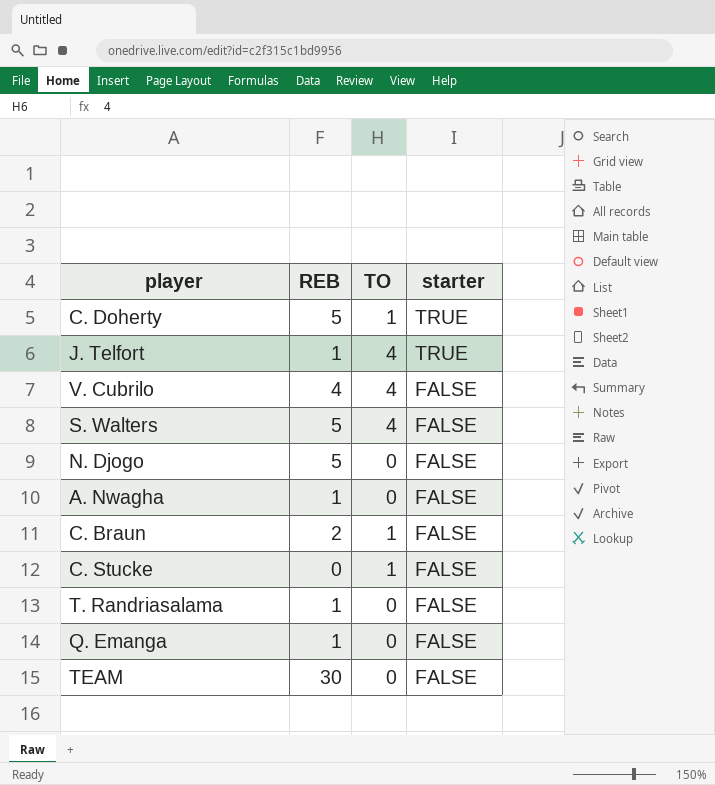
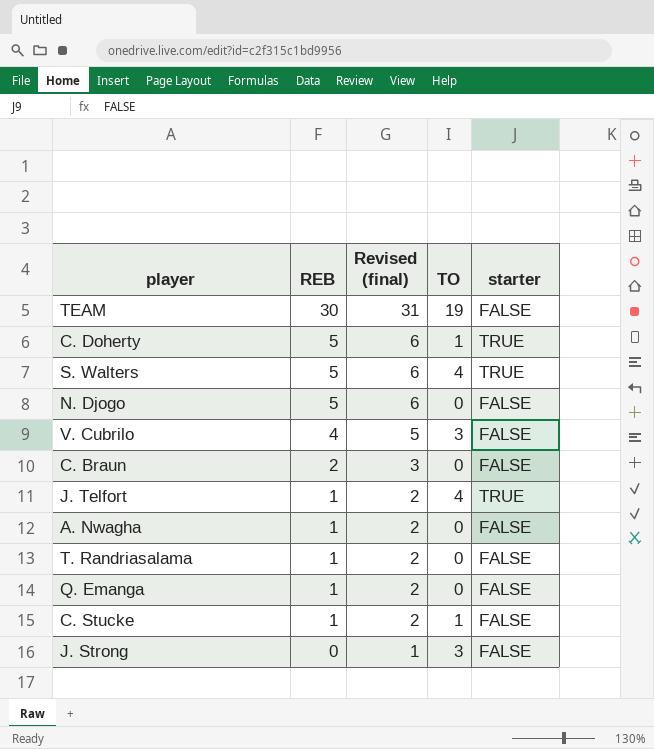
row order: starter descending -> REB descending
column Revised (final) | formula: none -> [REB] + 1
TEAM | TO: 0 -> 19
S. Walters | starter: FALSE -> TRUE
V. Cubrilo | TO: 4 -> 3
C. Braun | TO: 1 -> 0
C. Stucke | REB: 0 -> 1
row J. Strong: none -> 0 | 1 | 3 | FALSE

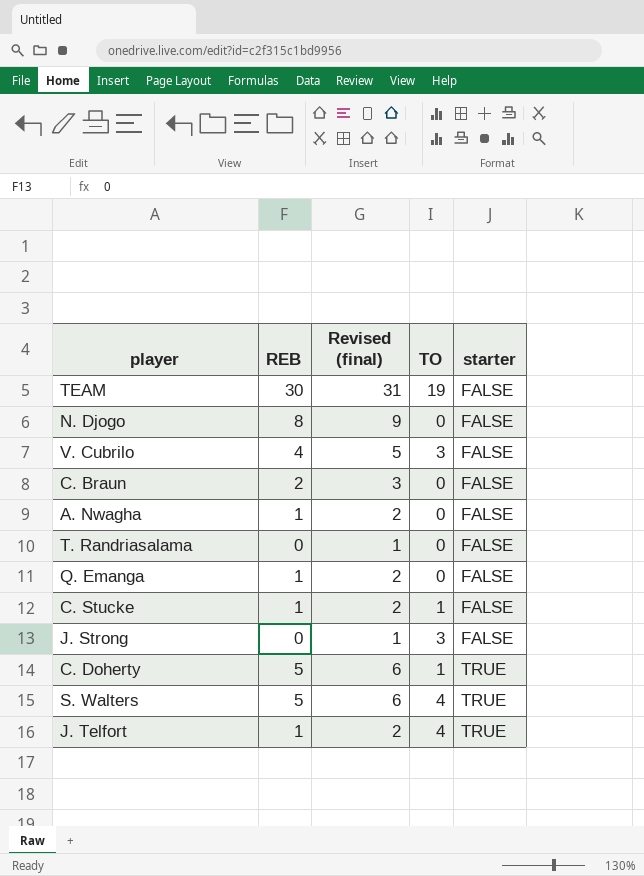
row order: REB descending -> starter ascending
N. Djogo | REB: 5 -> 8
N. Djogo | Revised (final): 6 -> 9
T. Randriasalama | REB: 1 -> 0
T. Randriasalama | Revised (final): 2 -> 1

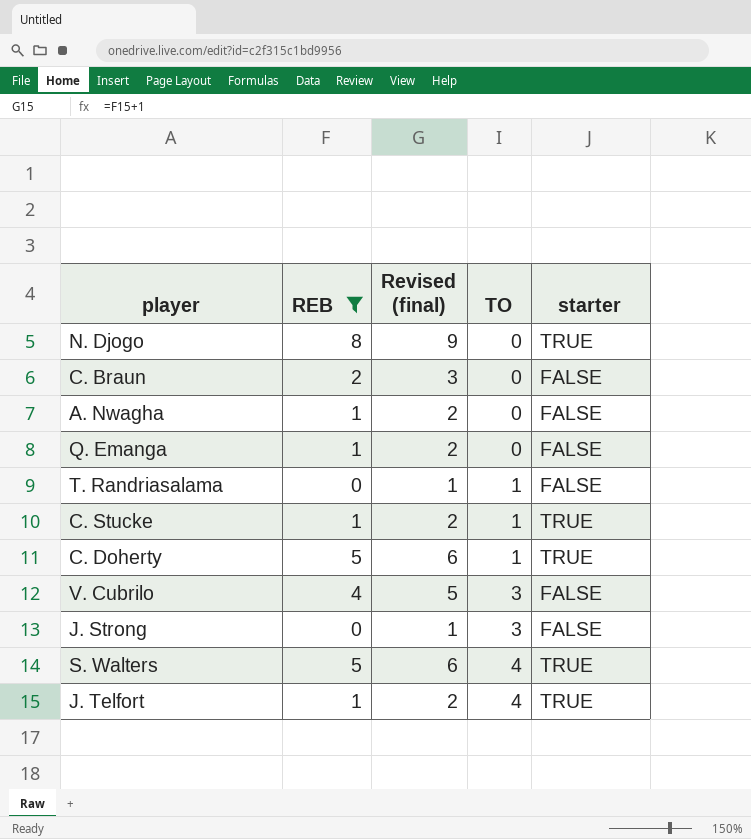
filter: none -> REB != 30
row order: starter ascending -> TO ascending
N. Djogo | starter: FALSE -> TRUE
T. Randriasalama | TO: 0 -> 1
C. Stucke | starter: FALSE -> TRUE

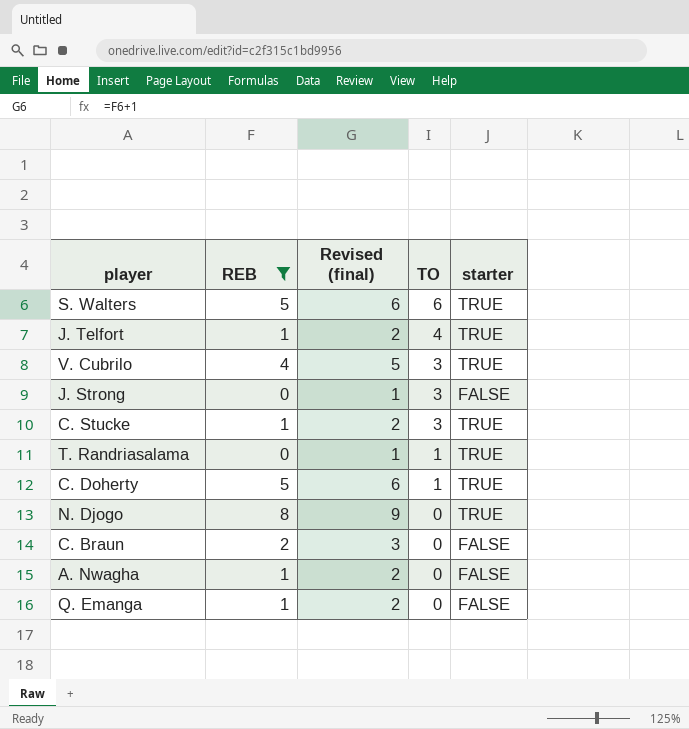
row order: TO ascending -> TO descending
S. Walters | TO: 4 -> 6
V. Cubrilo | starter: FALSE -> TRUE
C. Stucke | TO: 1 -> 3
T. Randriasalama | starter: FALSE -> TRUE

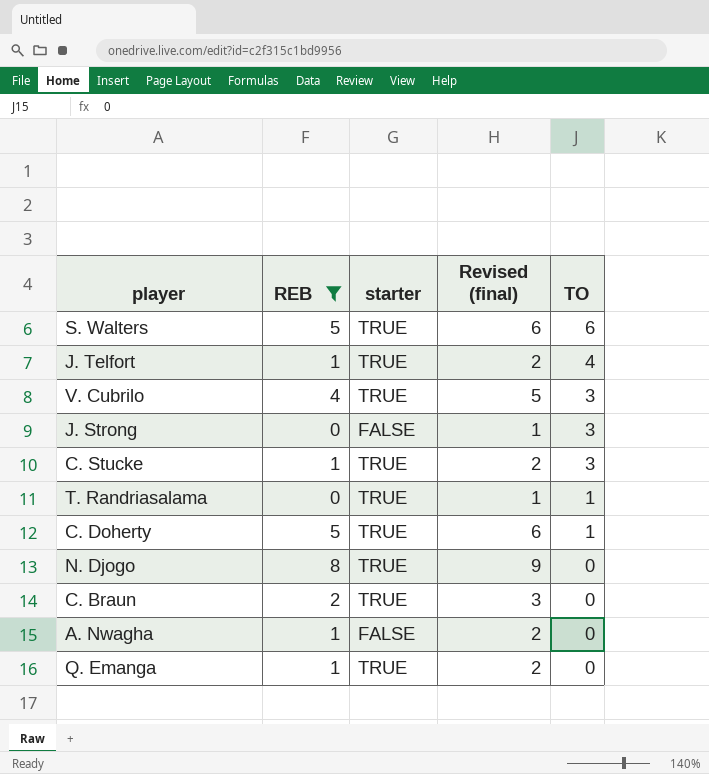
column starter | position: 5 -> 3
C. Braun | starter: FALSE -> TRUE
Q. Emanga | starter: FALSE -> TRUE

